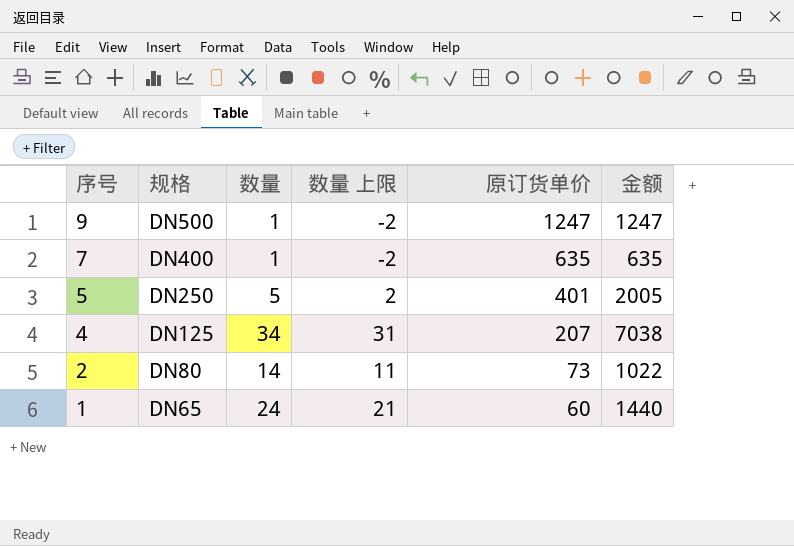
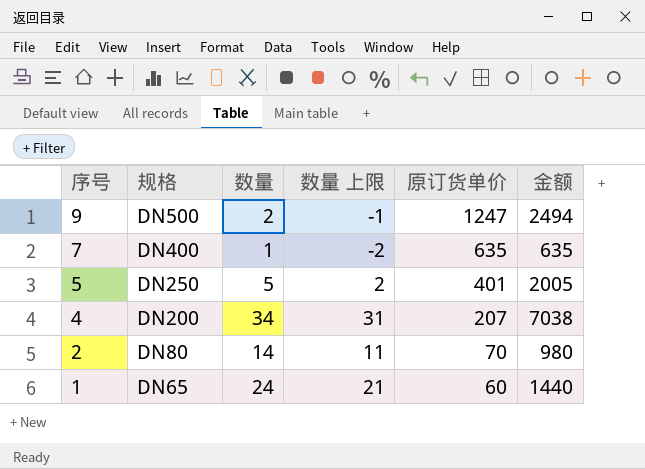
9 | 数量: 1 -> 2
9 | 数量 上限: -2 -> -1
9 | 金额: 1247 -> 2494
4 | 规格: DN125 -> DN200
2 | 原订货单价: 73 -> 70
2 | 金额: 1022 -> 980

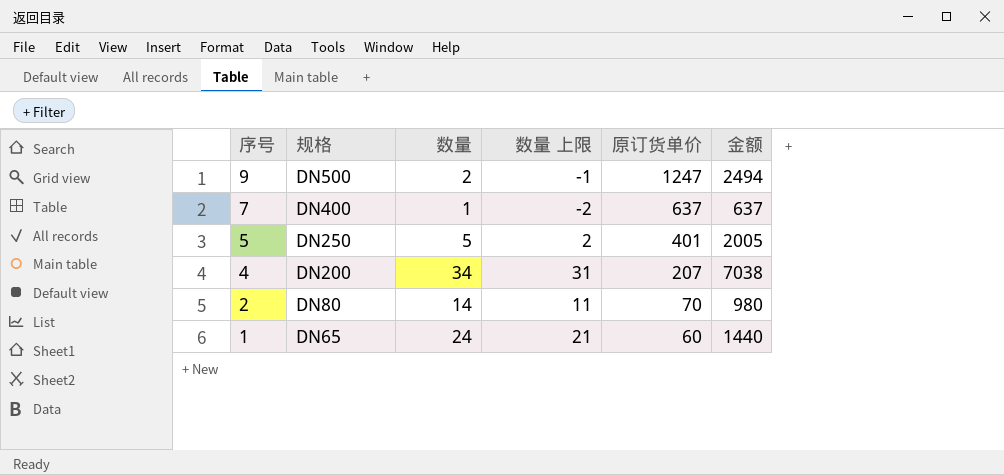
7 | 原订货单价: 635 -> 637
7 | 金额: 635 -> 637

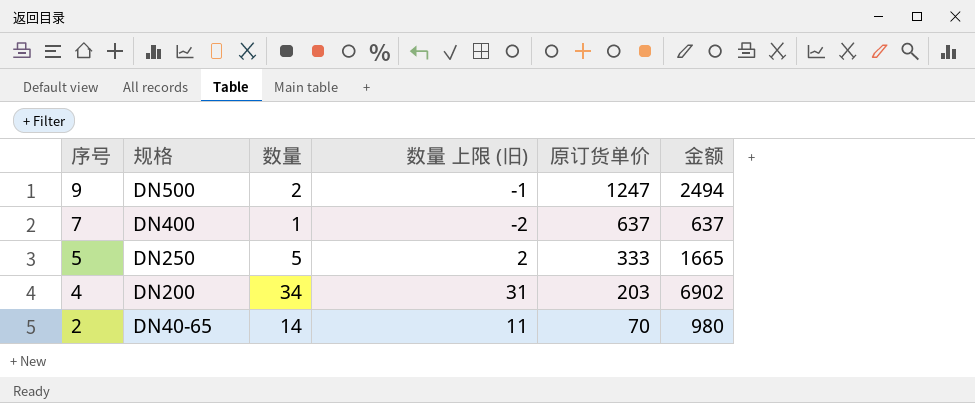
column name: 数量 上限 -> 数量 上限 (旧)
row 1: DN65 | 24 | 21 | 60 | 1440 -> none
5 | 原订货单价: 401 -> 333
5 | 金额: 2005 -> 1665
4 | 原订货单价: 207 -> 203
4 | 金额: 7038 -> 6902
2 | 规格: DN80 -> DN40-65

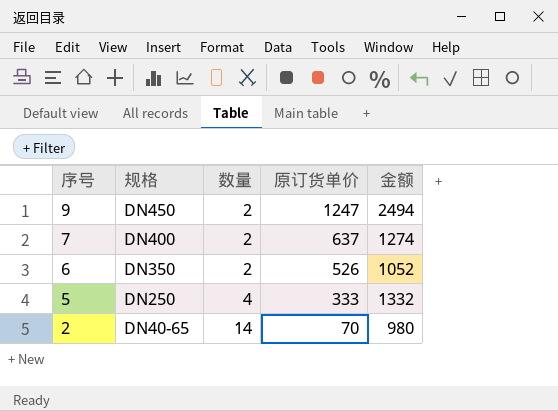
column 数量 上限 (旧) | formula: [数量] - 3 -> none
row 4: DN200 | 34 | 31 | 203 | 6902 -> none
9 | 规格: DN500 -> DN450
7 | 数量: 1 -> 2
7 | 金额: 637 -> 1274
row 6: none -> DN350 | 2 | 526 | 1052
5 | 数量: 5 -> 4
5 | 金额: 1665 -> 1332

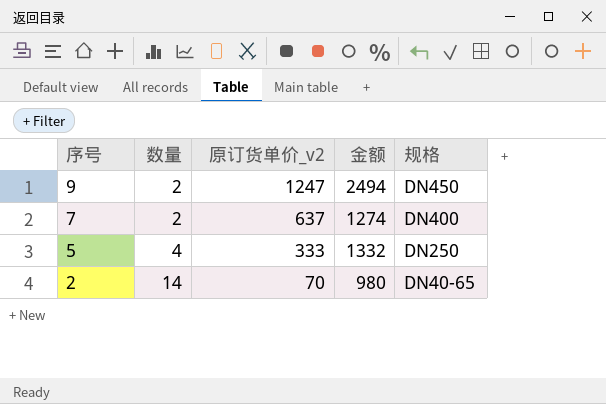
column name: 原订货单价 -> 原订货单价_v2
column 规格 | position: 2 -> 5
row 6: DN350 | 2 | 526 | 1052 -> none

